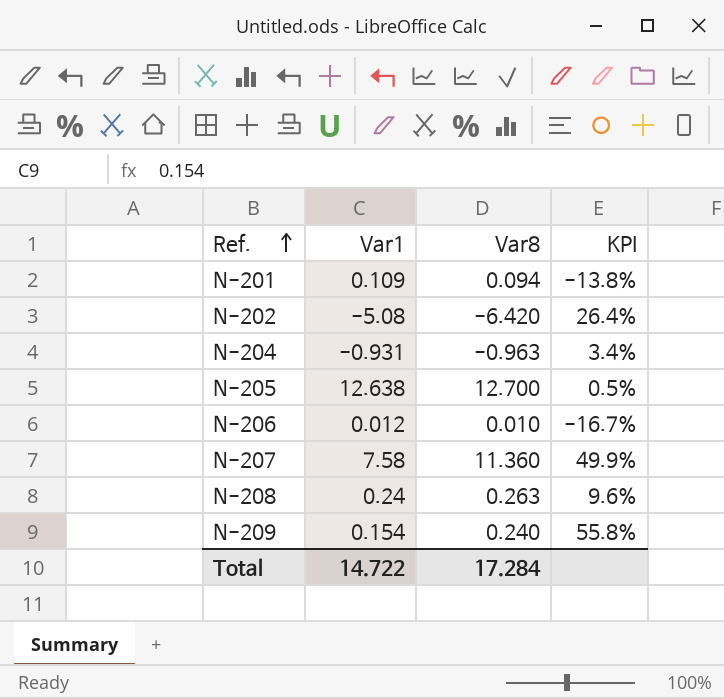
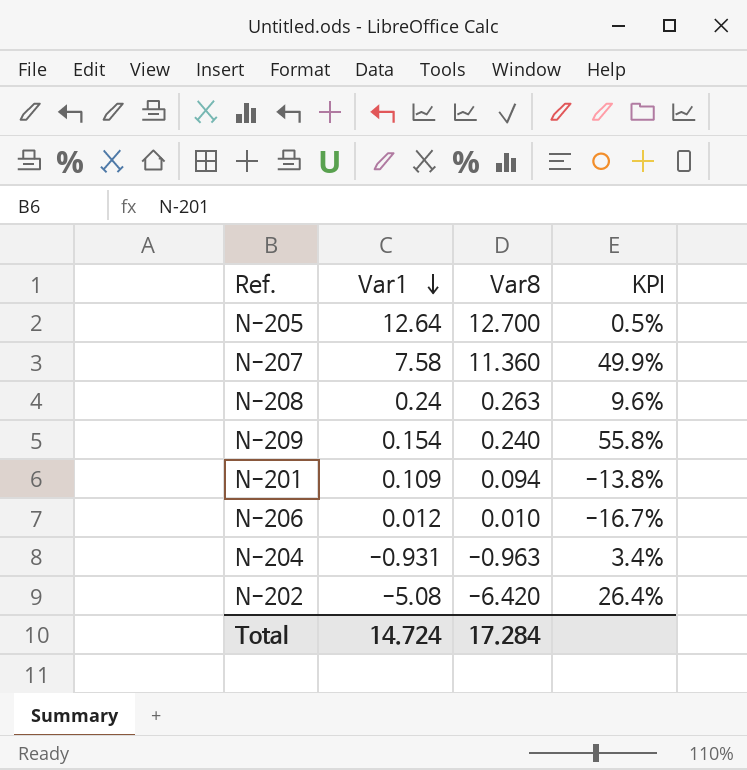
row order: Ref. ascending -> Var1 descending
N-205 | Var1: 12.638 -> 12.64
Total | Var1: 14.722 -> 14.724

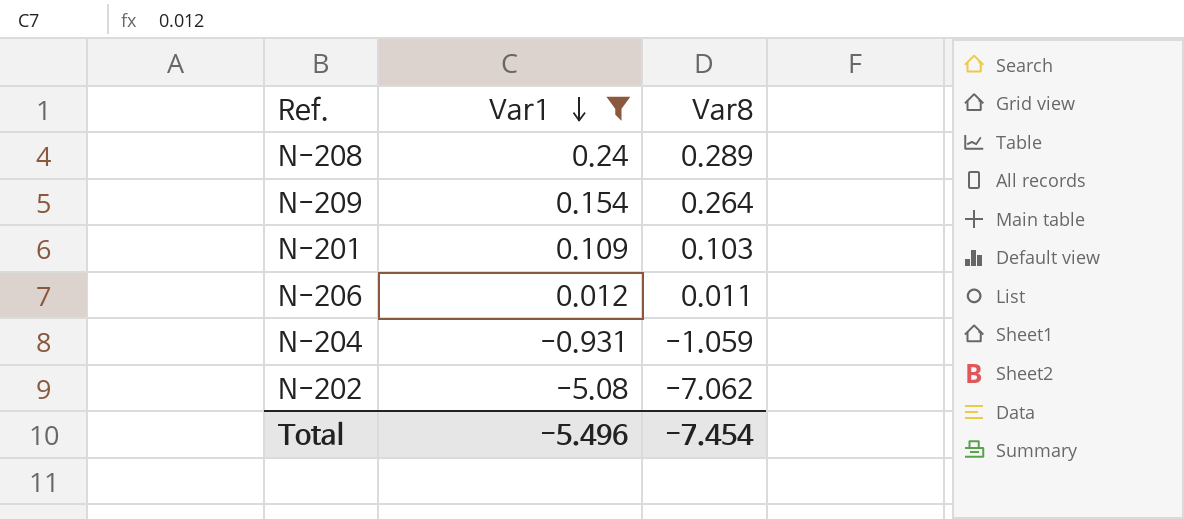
filter: none -> Var1 <= 0.24
column KPI | formula: ([Var8] - [Var1]) / [Var1] -> none
N-208 | Var8: 0.263 -> 0.289
N-209 | Var8: 0.240 -> 0.264
N-201 | Var8: 0.094 -> 0.103
N-206 | Var8: 0.010 -> 0.011
N-204 | Var8: -0.963 -> -1.059
N-202 | Var8: -6.420 -> -7.062
Total | Var1: 14.724 -> -5.496
Total | Var8: 17.284 -> -7.454

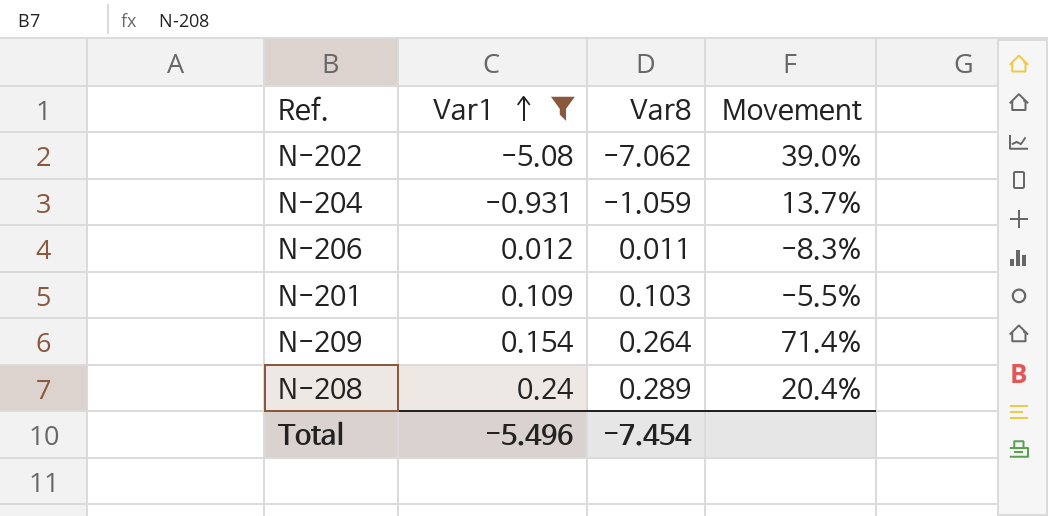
row order: Var1 descending -> Var1 ascending
column Movement | formula: none -> ([Var8] - [Var1]) / [Var1]

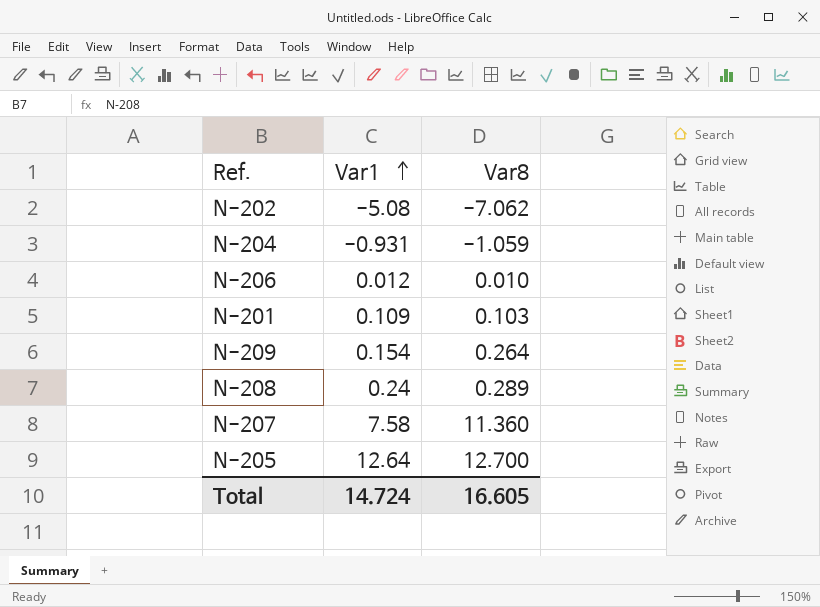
filter: Var1 <= 0.24 -> none
column Movement | formula: ([Var8] - [Var1]) / [Var1] -> none
N-206 | Var8: 0.011 -> 0.010
Total | Var1: -5.496 -> 14.724
Total | Var8: -7.454 -> 16.605

